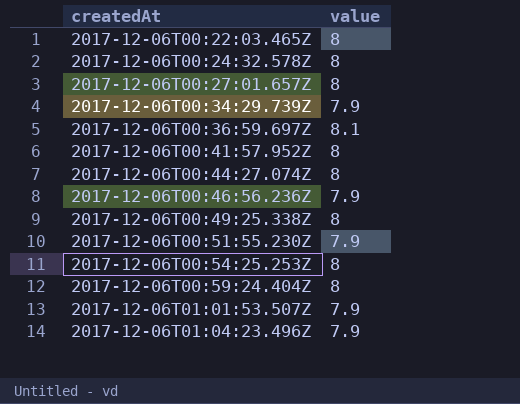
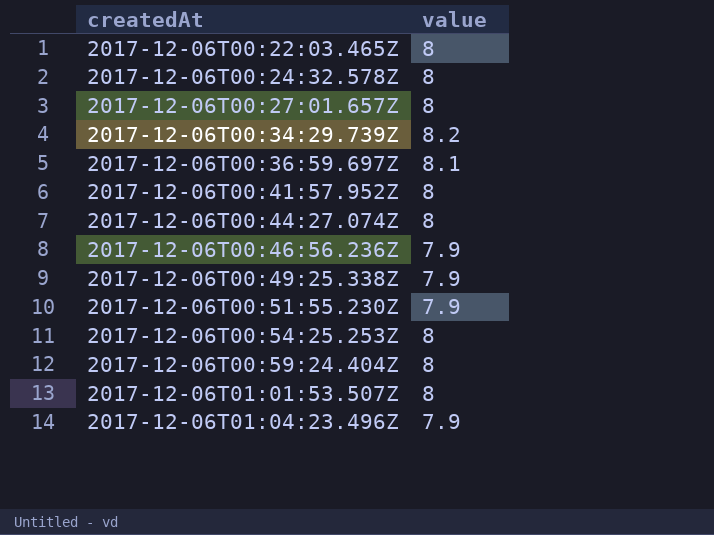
2017-12-06T00:34:29.739Z | value: 7.9 -> 8.2
2017-12-06T00:49:25.338Z | value: 8 -> 7.9
2017-12-06T01:01:53.507Z | value: 7.9 -> 8

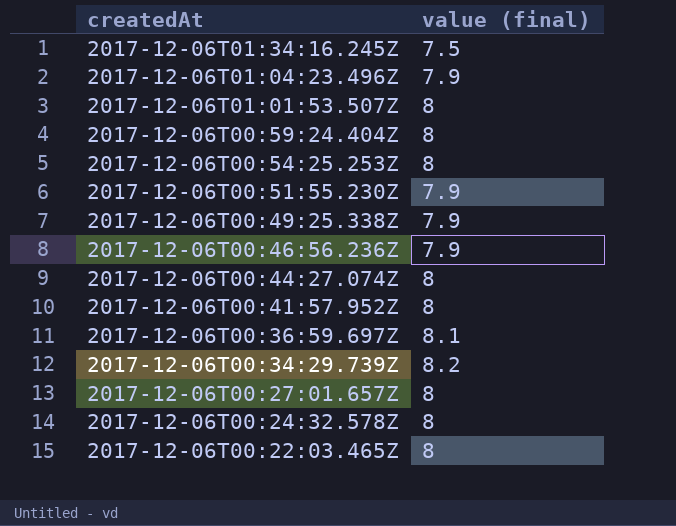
row order: createdAt ascending -> createdAt descending
column name: value -> value (final)
row 2017-12-06T01:34:16.245Z: none -> 7.5

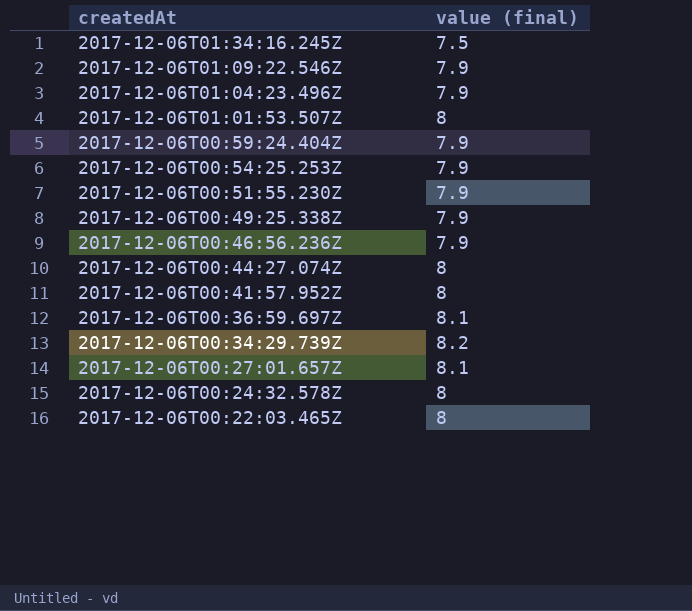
row 2017-12-06T01:09:22.546Z: none -> 7.9
2017-12-06T00:59:24.404Z | value (final): 8 -> 7.9
2017-12-06T00:54:25.253Z | value (final): 8 -> 7.9
2017-12-06T00:27:01.657Z | value (final): 8 -> 8.1

